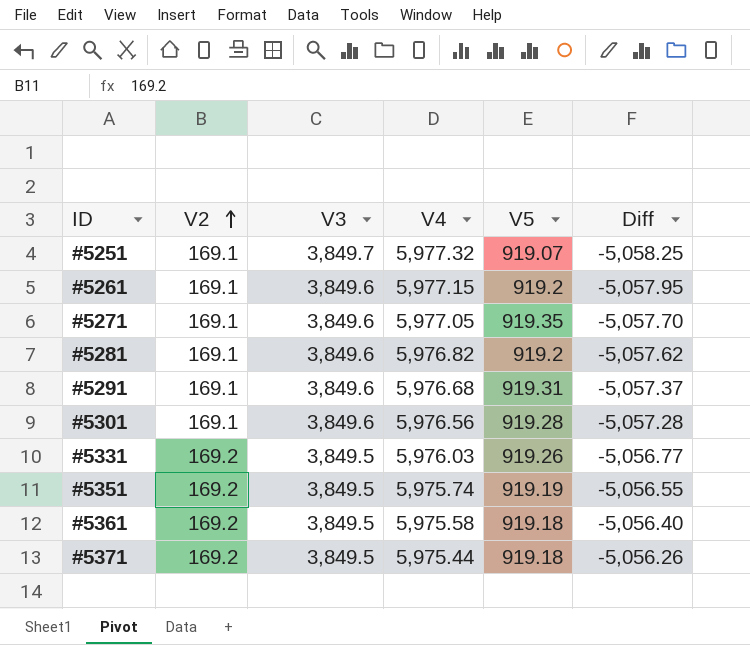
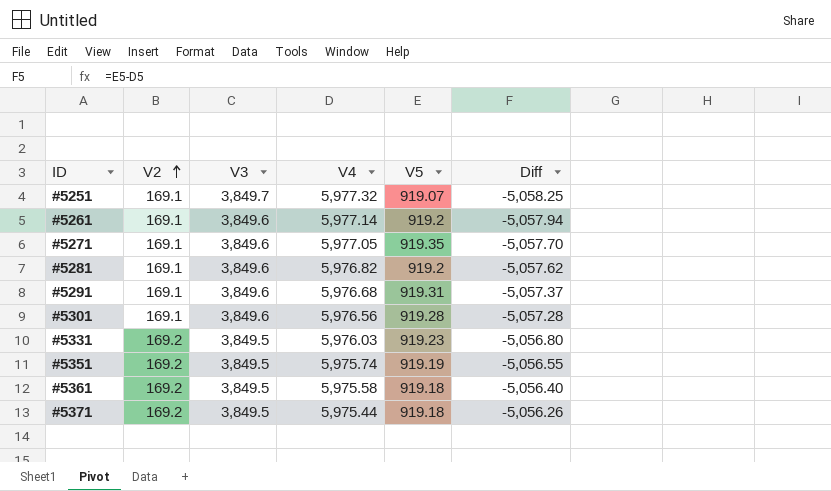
#5261 | V4: 5,977.15 -> 5,977.14
#5261 | Diff: -5,057.95 -> -5,057.94
#5331 | V5: 919.26 -> 919.23
#5331 | Diff: -5,056.77 -> -5,056.80

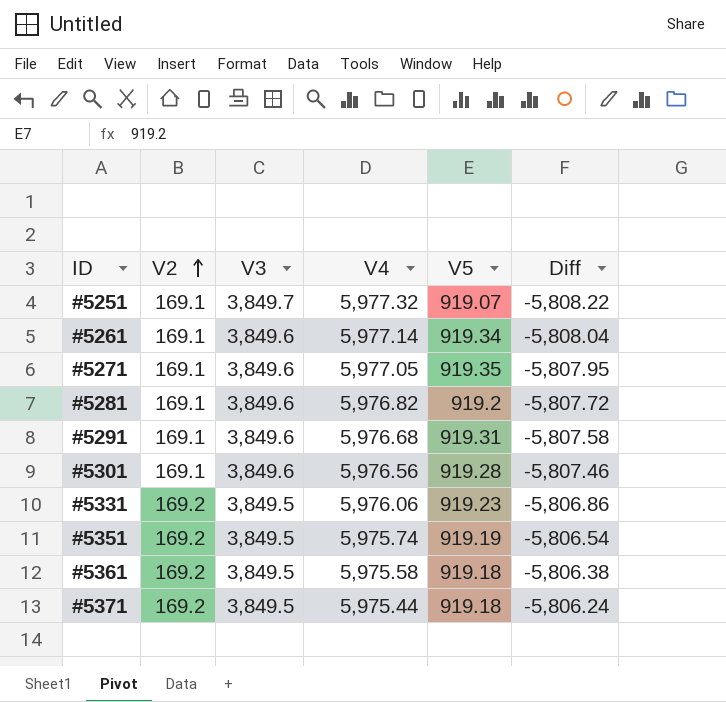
column Diff | formula: [V5] - [V4] -> [V2] - [V4]
#5261 | V5: 919.2 -> 919.34
#5331 | V4: 5,976.03 -> 5,976.06

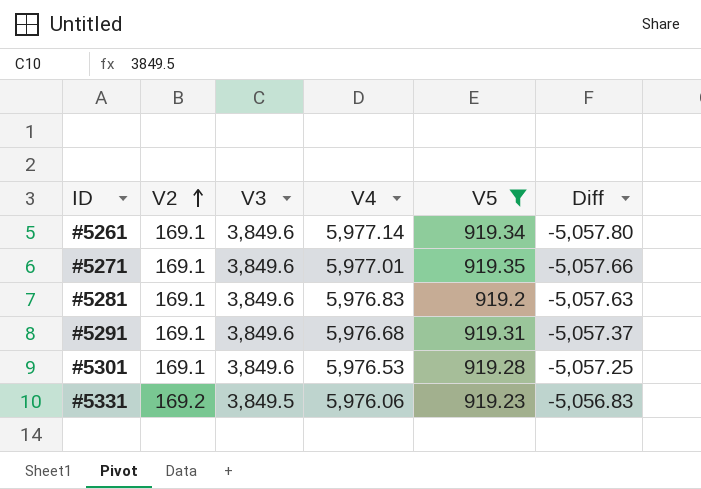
filter: none -> V5 >= 919.2
column Diff | formula: [V2] - [V4] -> [V5] - [V4]
#5271 | V4: 5,977.05 -> 5,977.01
#5281 | V4: 5,976.82 -> 5,976.83
#5301 | V4: 5,976.56 -> 5,976.53

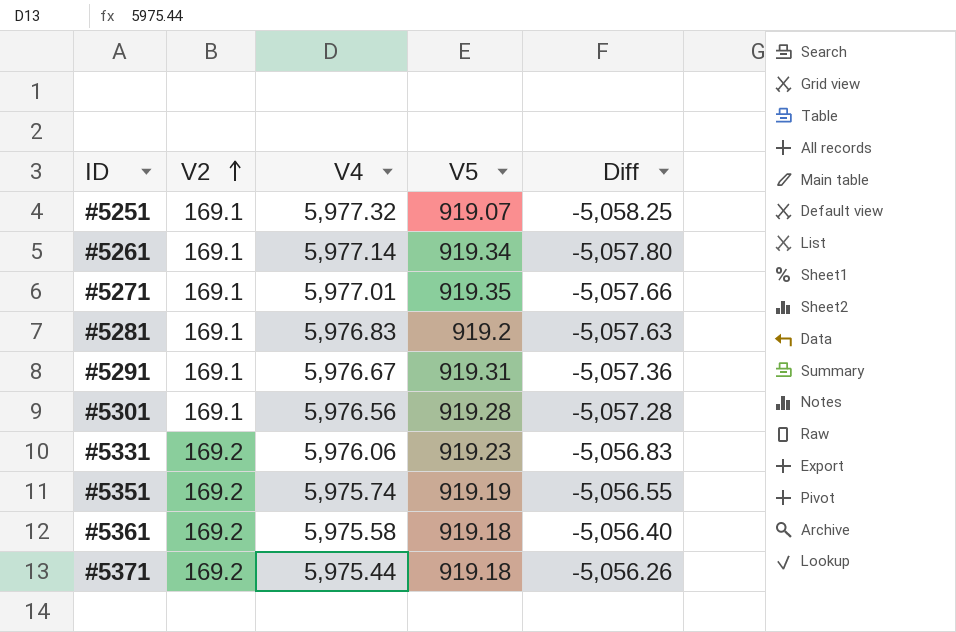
filter: V5 >= 919.2 -> none
column V3 | position: 3 -> none
#5291 | V4: 5,976.68 -> 5,976.67
#5291 | Diff: -5,057.37 -> -5,057.36
#5301 | V4: 5,976.53 -> 5,976.56
#5301 | Diff: -5,057.25 -> -5,057.28

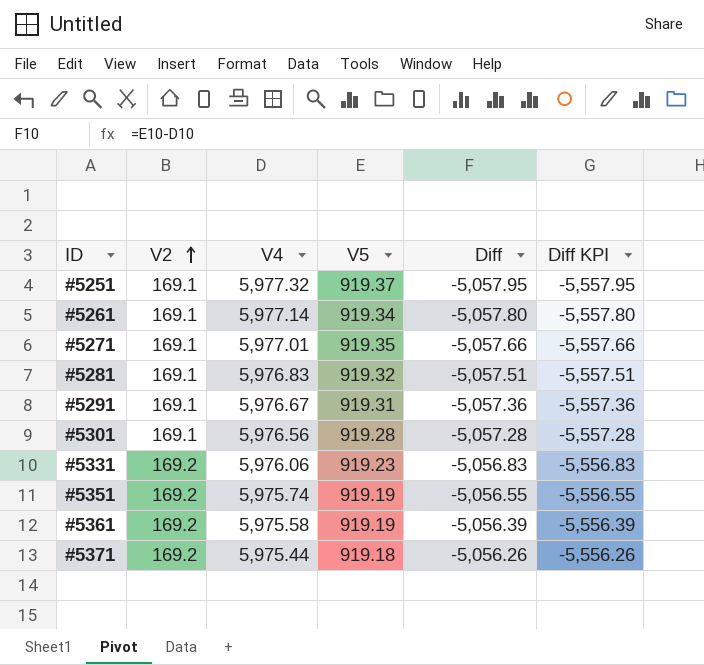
column Diff KPI | formula: none -> [Diff] - 500
#5251 | V5: 919.07 -> 919.37
#5251 | Diff: -5,058.25 -> -5,057.95
#5281 | V5: 919.2 -> 919.32
#5281 | Diff: -5,057.63 -> -5,057.51
#5361 | V5: 919.18 -> 919.19
#5361 | Diff: -5,056.40 -> -5,056.39

